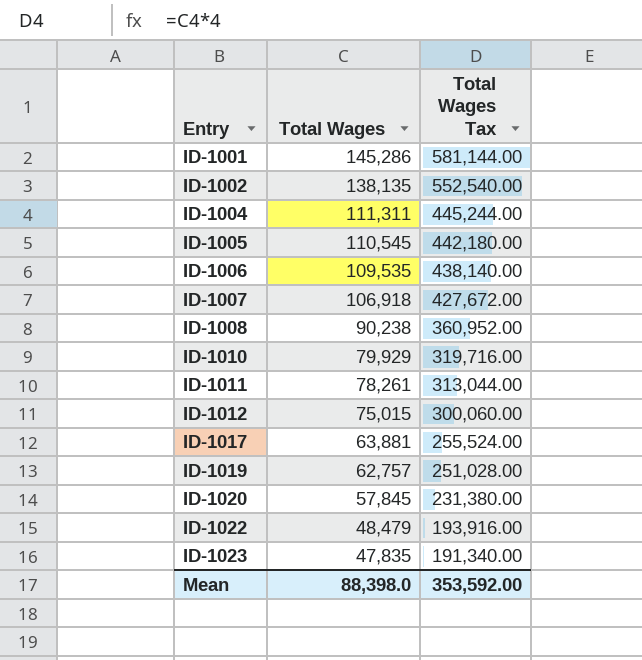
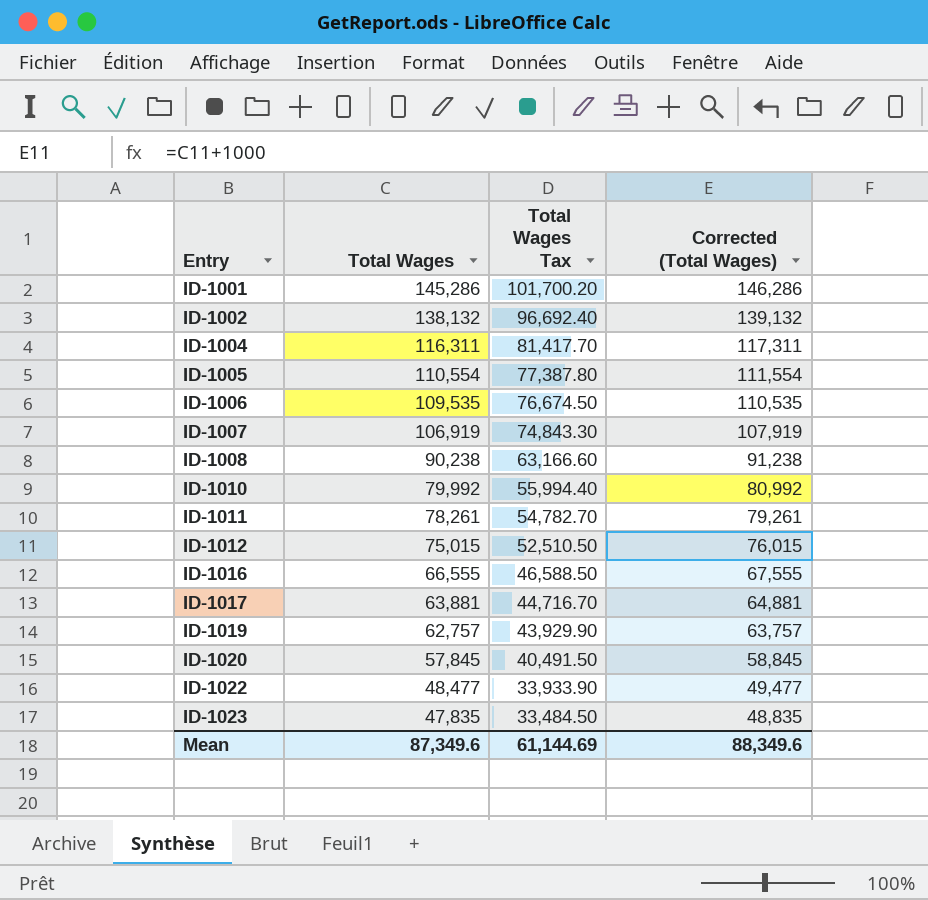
column Total Wages Tax | formula: [Total Wages] * 4 -> [Total Wages] * 0.7
column Corrected (Total Wages) | formula: none -> [Total Wages] + 1000
ID-1002 | Total Wages: 138,135 -> 138,132
ID-1004 | Total Wages: 111,311 -> 116,311
ID-1005 | Total Wages: 110,545 -> 110,554
ID-1007 | Total Wages: 106,918 -> 106,919
ID-1010 | Total Wages: 79,929 -> 79,992
row ID-1016: none -> 66,555 | 46,588.50 | 67,555
ID-1022 | Total Wages: 48,479 -> 48,477
Mean | Total Wages: 88,398.0 -> 87,349.6
Mean | Total Wages Tax: 353,592.00 -> 61,144.69

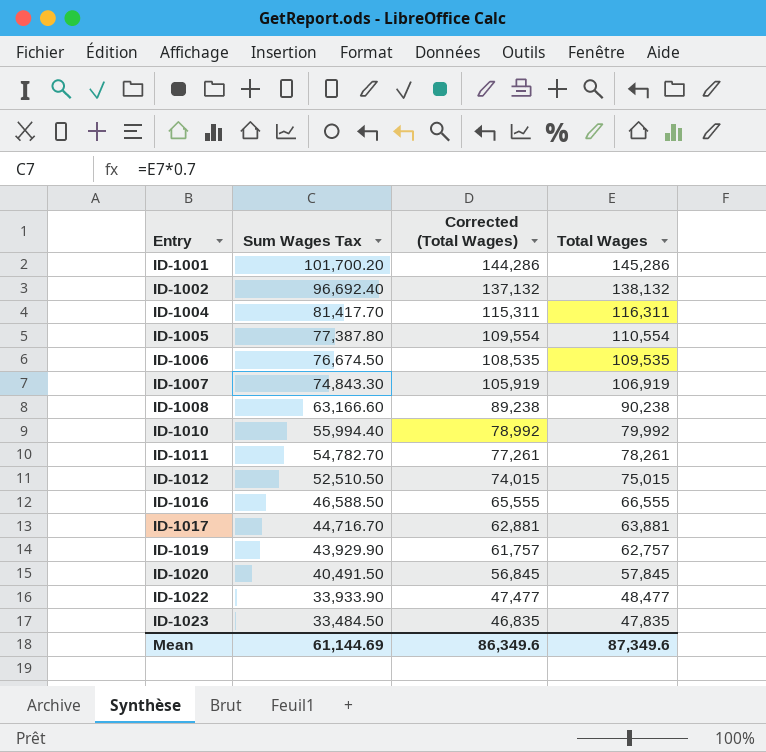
column name: Total Wages Tax -> Sum Wages Tax
column Corrected (Total Wages) | formula: [Total Wages] + 1000 -> [Total Wages] - 1000
column Total Wages | position: 2 -> 4
Mean | Corrected (Total Wages): 88,349.6 -> 86,349.6

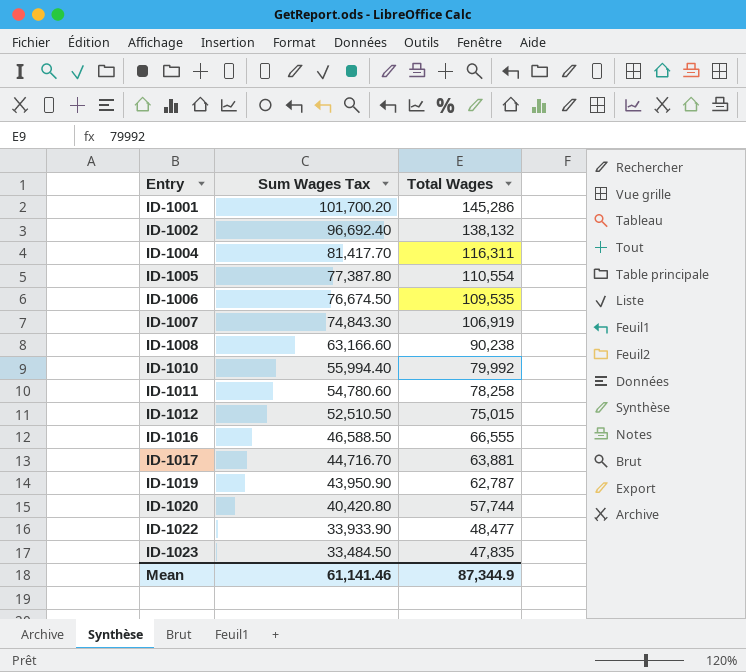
column Corrected (Total Wages) | formula: [Total Wages] - 1000 -> none
ID-1011 | Sum Wages Tax: 54,782.70 -> 54,780.60
ID-1011 | Total Wages: 78,261 -> 78,258
ID-1019 | Sum Wages Tax: 43,929.90 -> 43,950.90
ID-1019 | Total Wages: 62,757 -> 62,787
ID-1020 | Sum Wages Tax: 40,491.50 -> 40,420.80
ID-1020 | Total Wages: 57,845 -> 57,744
Mean | Sum Wages Tax: 61,144.69 -> 61,141.46
Mean | Total Wages: 87,349.6 -> 87,344.9

